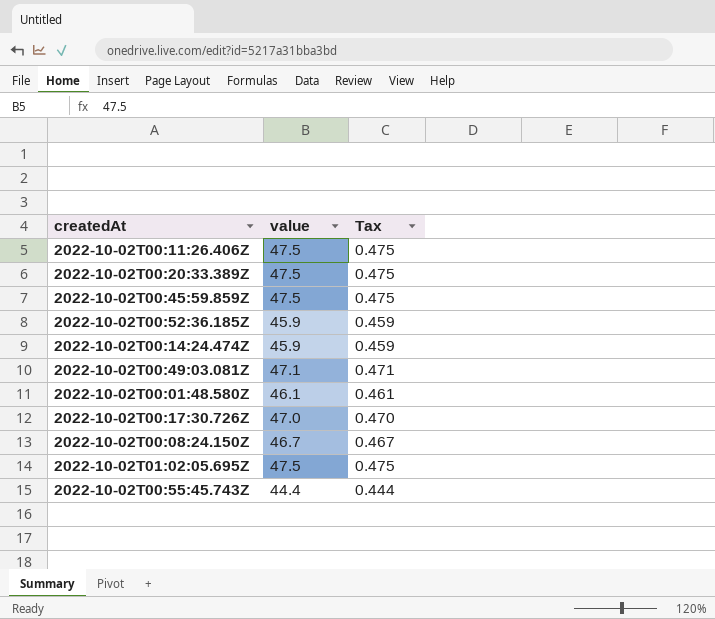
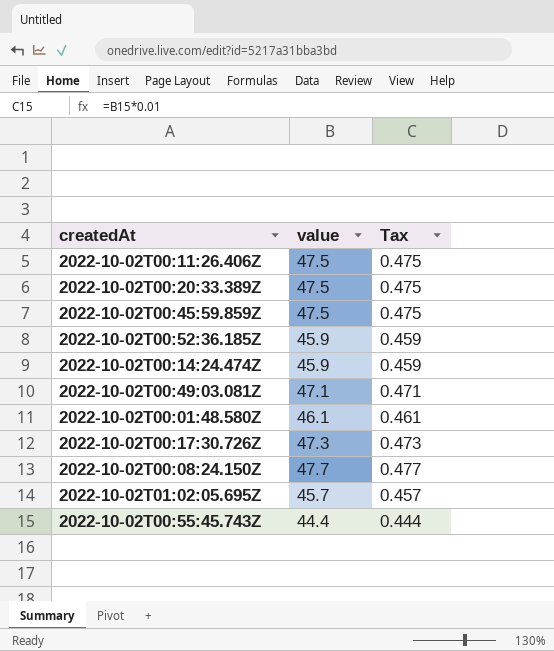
2022-10-02T00:17:30.726Z | value: 47.0 -> 47.3
2022-10-02T00:17:30.726Z | Tax: 0.470 -> 0.473
2022-10-02T00:08:24.150Z | value: 46.7 -> 47.7
2022-10-02T00:08:24.150Z | Tax: 0.467 -> 0.477
2022-10-02T01:02:05.695Z | value: 47.5 -> 45.7
2022-10-02T01:02:05.695Z | Tax: 0.475 -> 0.457

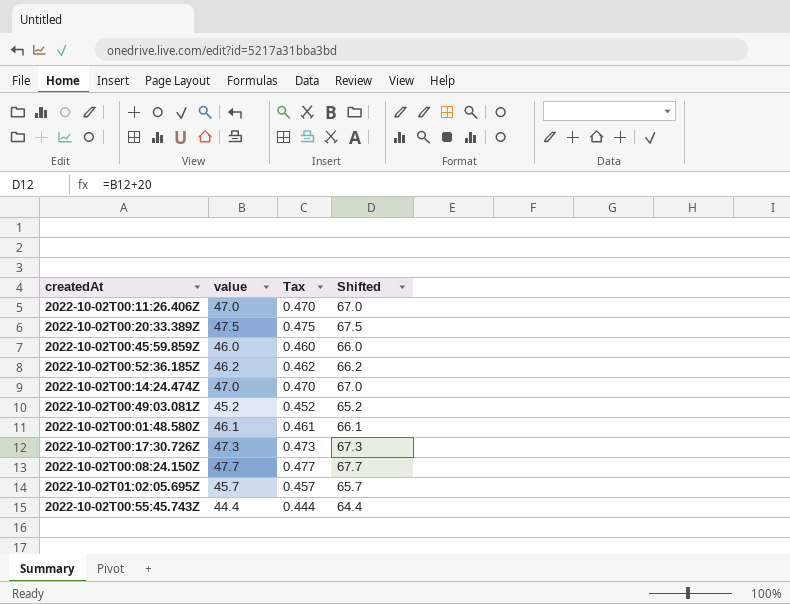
column Shifted | formula: none -> [value] + 20
2022-10-02T00:11:26.406Z | value: 47.5 -> 47.0
2022-10-02T00:11:26.406Z | Tax: 0.475 -> 0.470
2022-10-02T00:45:59.859Z | value: 47.5 -> 46.0
2022-10-02T00:45:59.859Z | Tax: 0.475 -> 0.460
2022-10-02T00:52:36.185Z | value: 45.9 -> 46.2
2022-10-02T00:52:36.185Z | Tax: 0.459 -> 0.462
2022-10-02T00:14:24.474Z | value: 45.9 -> 47.0
2022-10-02T00:14:24.474Z | Tax: 0.459 -> 0.470
2022-10-02T00:49:03.081Z | value: 47.1 -> 45.2
2022-10-02T00:49:03.081Z | Tax: 0.471 -> 0.452

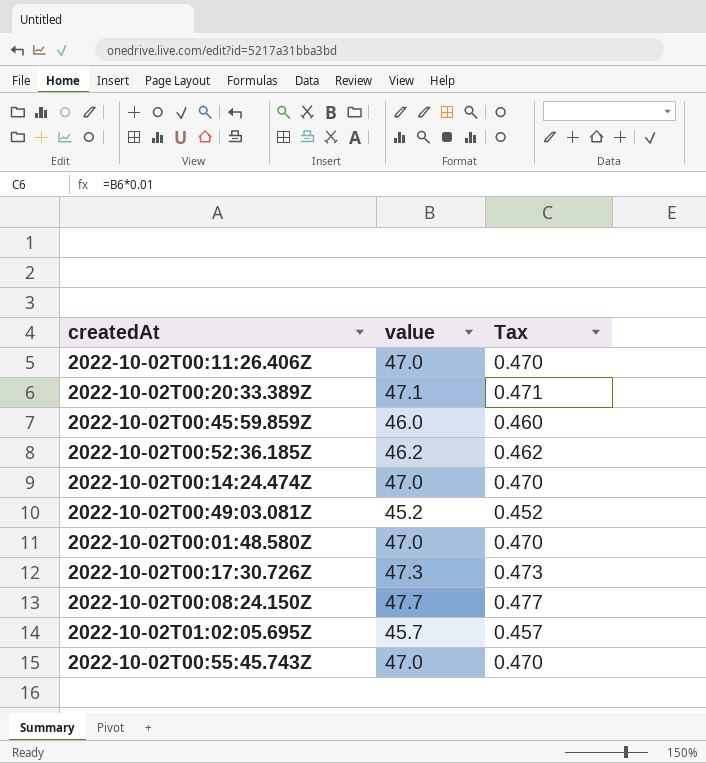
column Shifted | formula: [value] + 20 -> none
2022-10-02T00:20:33.389Z | value: 47.5 -> 47.1
2022-10-02T00:20:33.389Z | Tax: 0.475 -> 0.471
2022-10-02T00:01:48.580Z | value: 46.1 -> 47.0
2022-10-02T00:01:48.580Z | Tax: 0.461 -> 0.470
2022-10-02T00:55:45.743Z | value: 44.4 -> 47.0
2022-10-02T00:55:45.743Z | Tax: 0.444 -> 0.470

